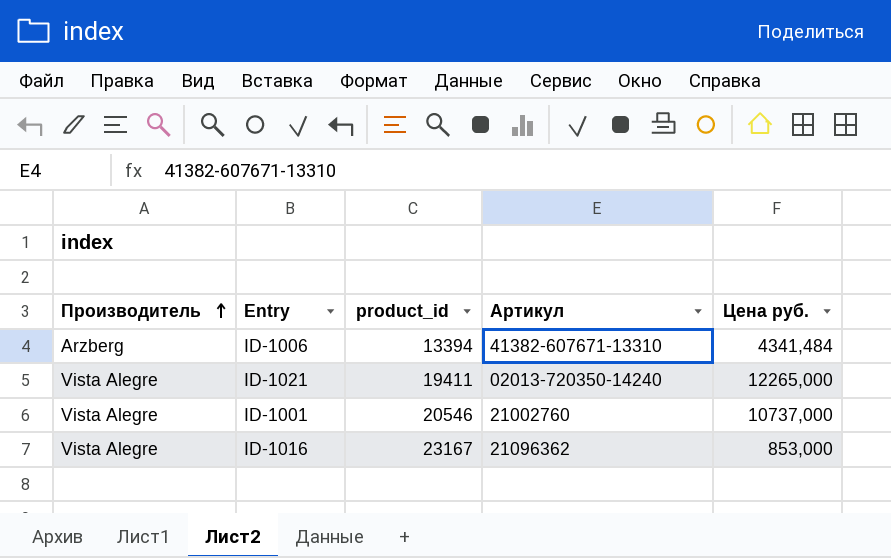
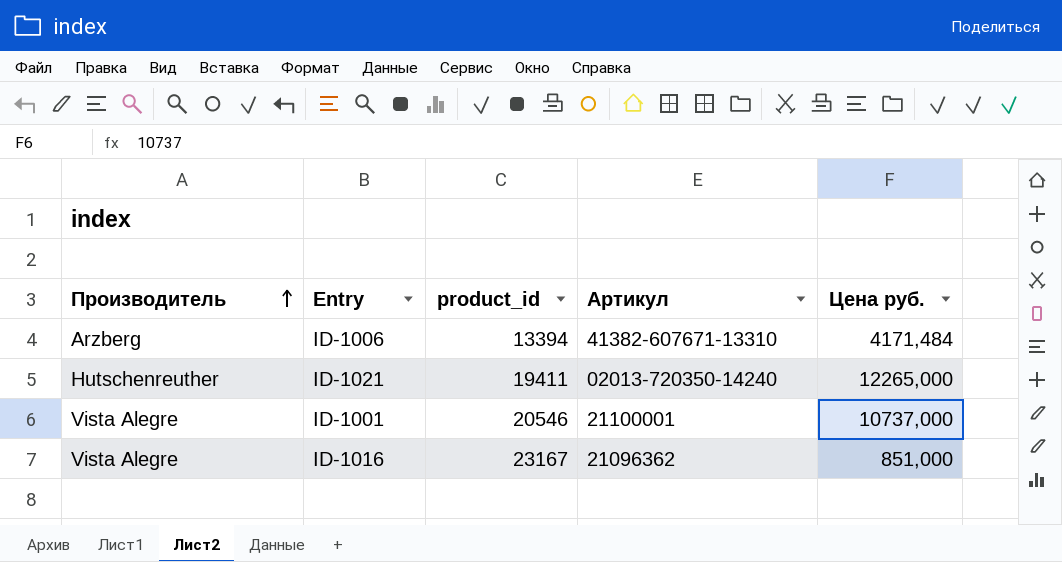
ID-1006 | Цена руб.: 4341,484 -> 4171,484
ID-1021 | Производитель: Vista Alegre -> Hutschenreuther
ID-1001 | Артикул: 21002760 -> 21100001
ID-1016 | Цена руб.: 853,000 -> 851,000

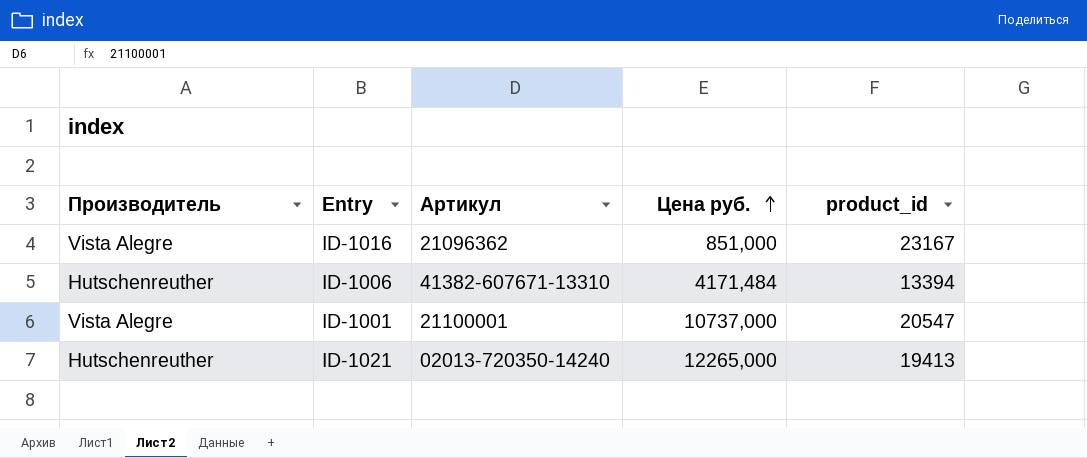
row order: Производитель ascending -> Цена руб. ascending
column product_id | position: 3 -> 5
ID-1006 | Производитель: Arzberg -> Hutschenreuther
ID-1001 | product_id: 20546 -> 20547
ID-1021 | product_id: 19411 -> 19413

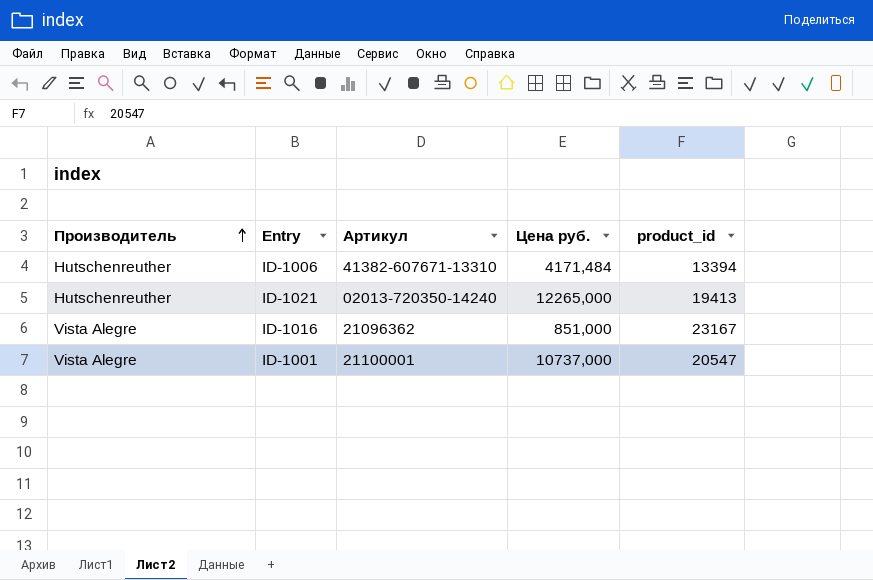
row order: Цена руб. ascending -> Производитель ascending

